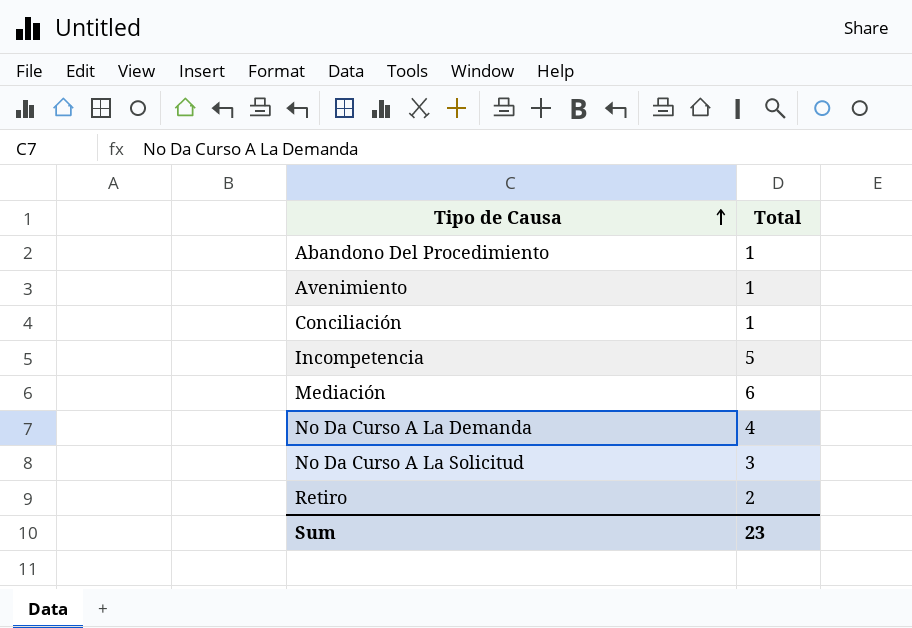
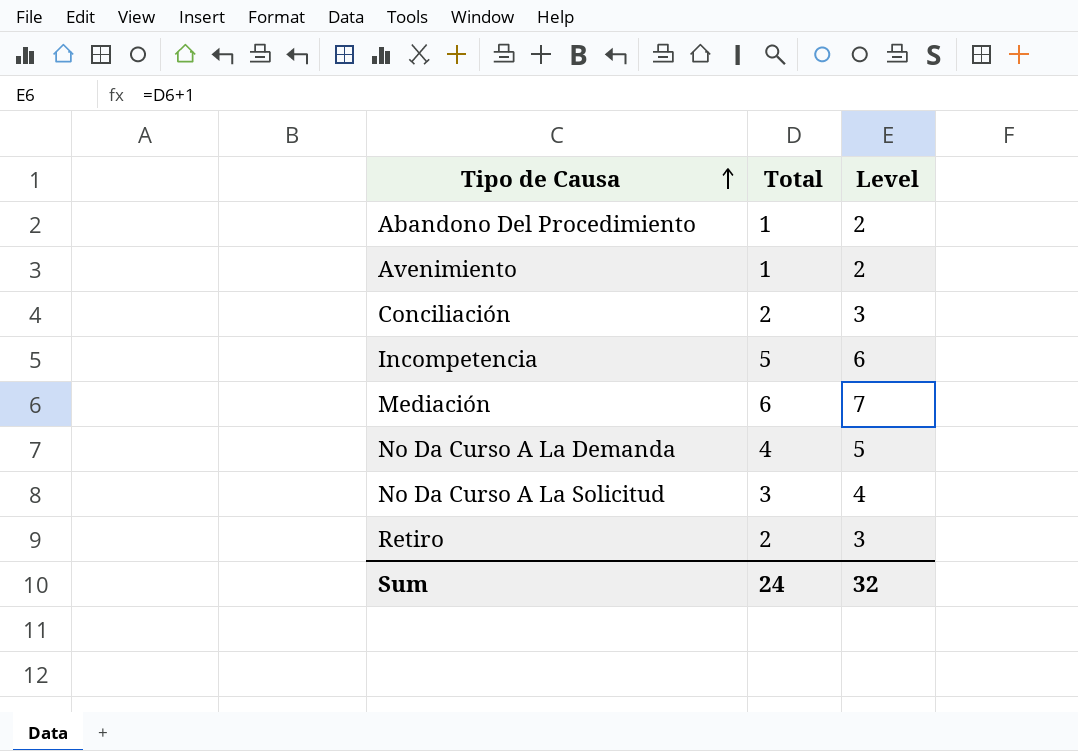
column Level | formula: none -> [Total] + 1
Conciliación | Total: 1 -> 2
Sum | Total: 23 -> 24

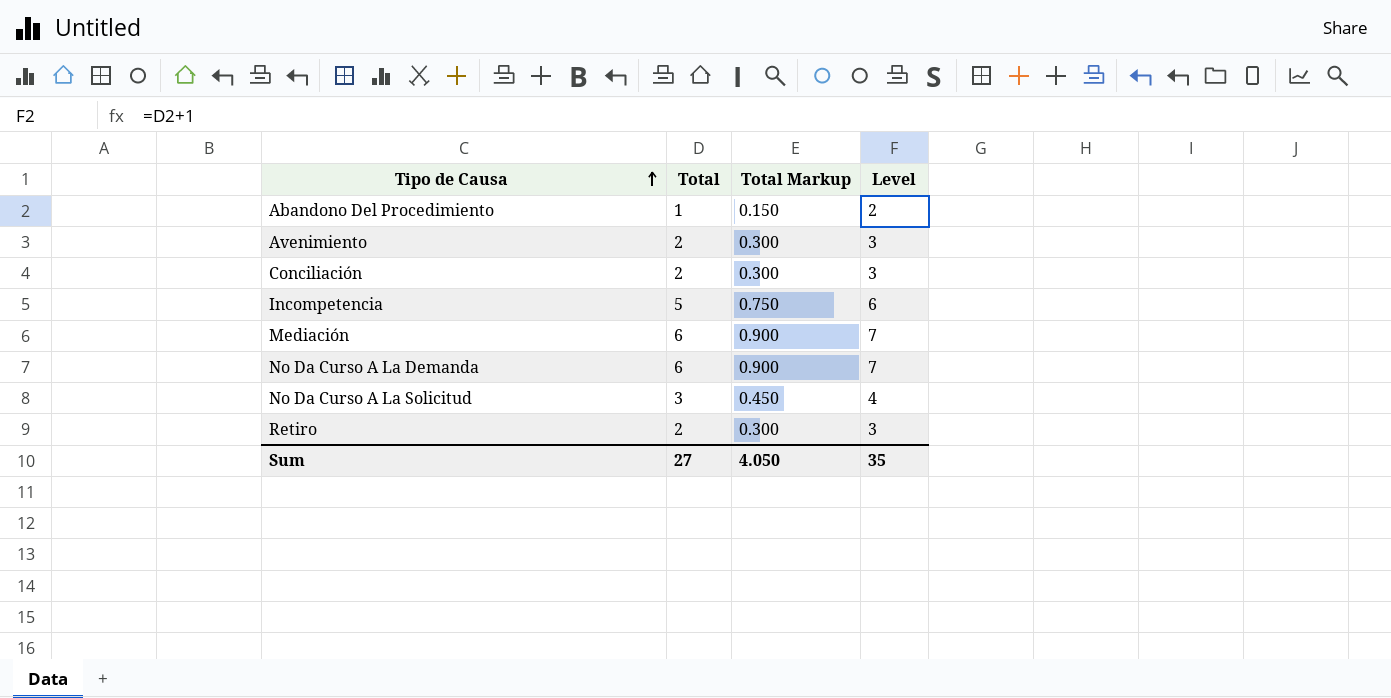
column Total Markup | formula: none -> [Total] * 0.15
Avenimiento | Total: 1 -> 2
Avenimiento | Level: 2 -> 3
No Da Curso A La Demanda | Total: 4 -> 6
No Da Curso A La Demanda | Level: 5 -> 7
Sum | Total: 24 -> 27
Sum | Level: 32 -> 35

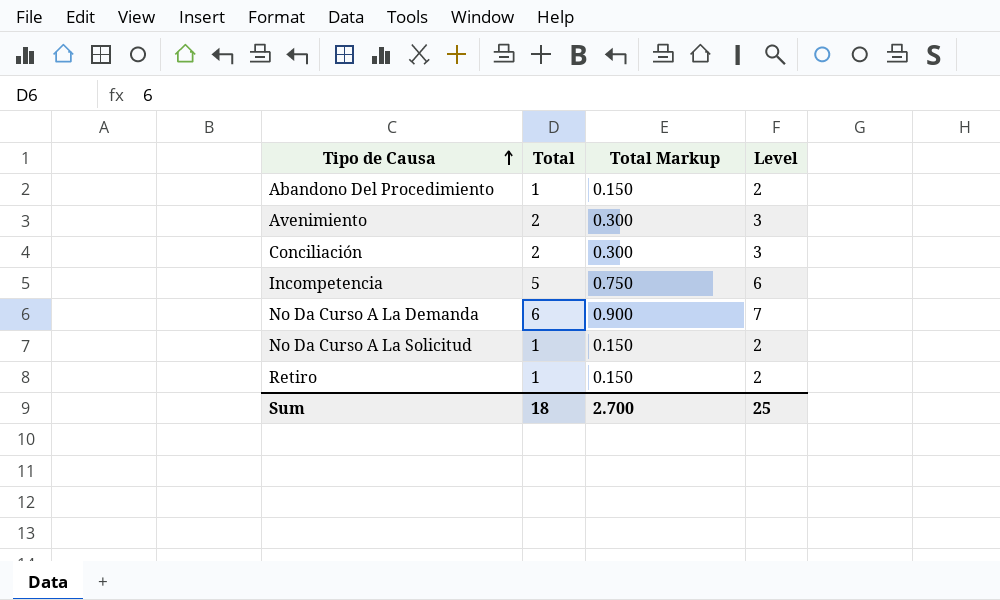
row Mediación: 6 | 0.900 | 7 -> none
No Da Curso A La Solicitud | Total: 3 -> 1
No Da Curso A La Solicitud | Total Markup: 0.450 -> 0.150
No Da Curso A La Solicitud | Level: 4 -> 2
Retiro | Total: 2 -> 1
Retiro | Total Markup: 0.300 -> 0.150
Retiro | Level: 3 -> 2
Sum | Total: 27 -> 18
Sum | Total Markup: 4.050 -> 2.700
Sum | Level: 35 -> 25

